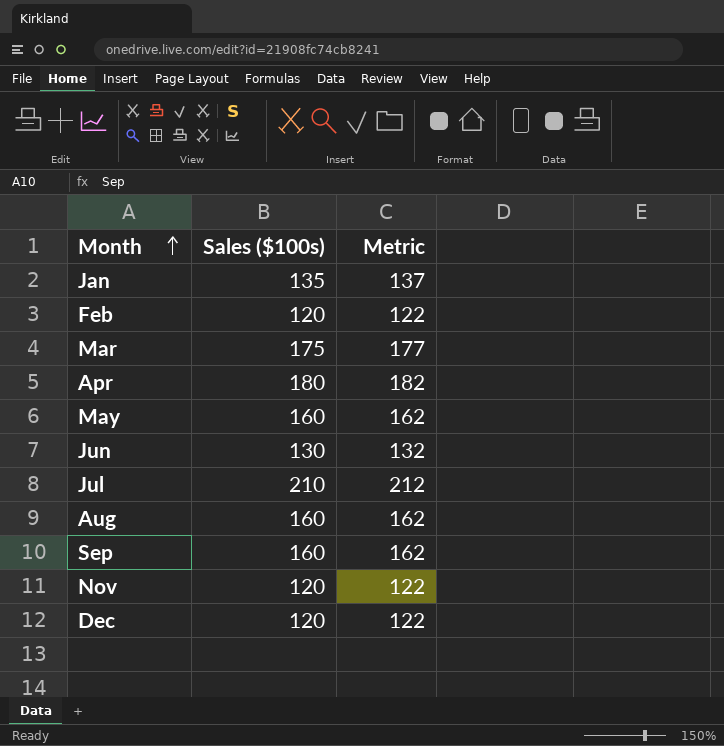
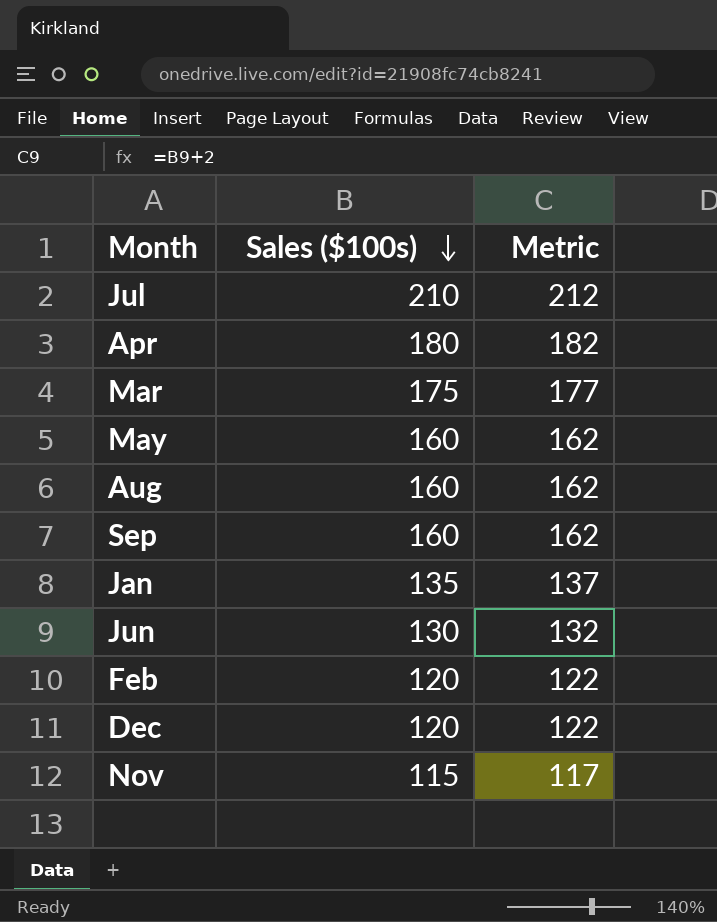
row order: Month ascending -> Sales ($100s) descending
Nov | Sales ($100s): 120 -> 115
Nov | Metric: 122 -> 117

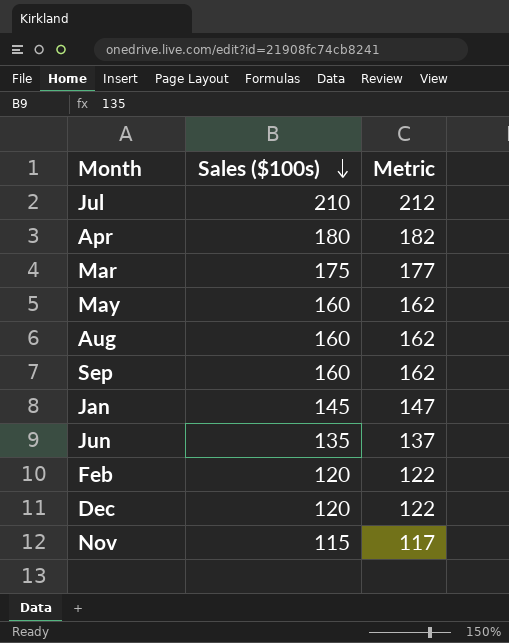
Jan | Sales ($100s): 135 -> 145
Jan | Metric: 137 -> 147
Jun | Sales ($100s): 130 -> 135
Jun | Metric: 132 -> 137

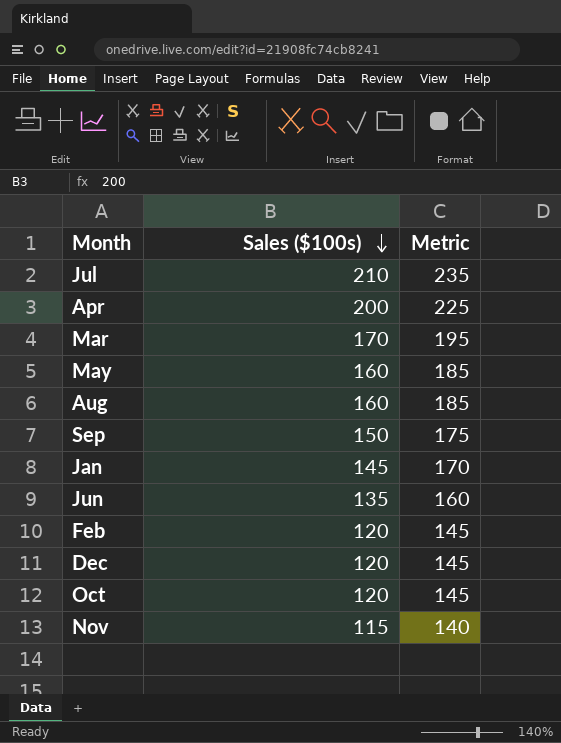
column Metric | formula: [Sales ($100s)] + 2 -> [Sales ($100s)] + 25
Apr | Sales ($100s): 180 -> 200
Mar | Sales ($100s): 175 -> 170
Sep | Sales ($100s): 160 -> 150
row Oct: none -> 120 | 145

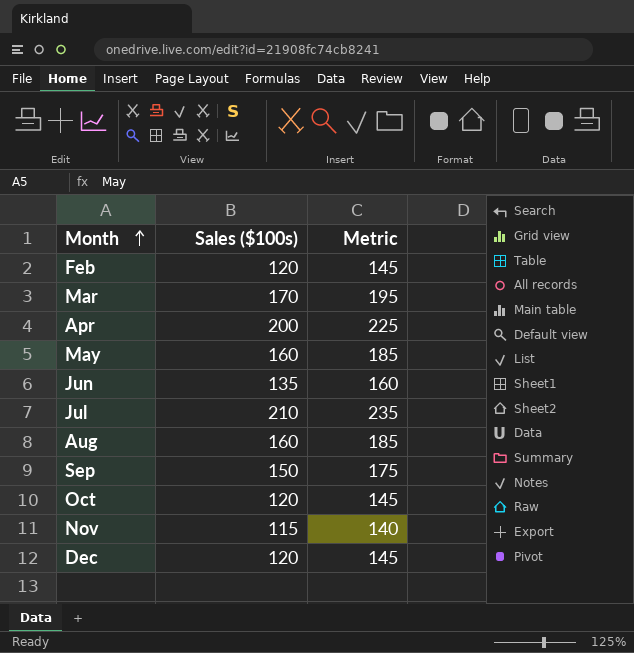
row order: Sales ($100s) descending -> Month ascending
row Jan: 145 | 170 -> none

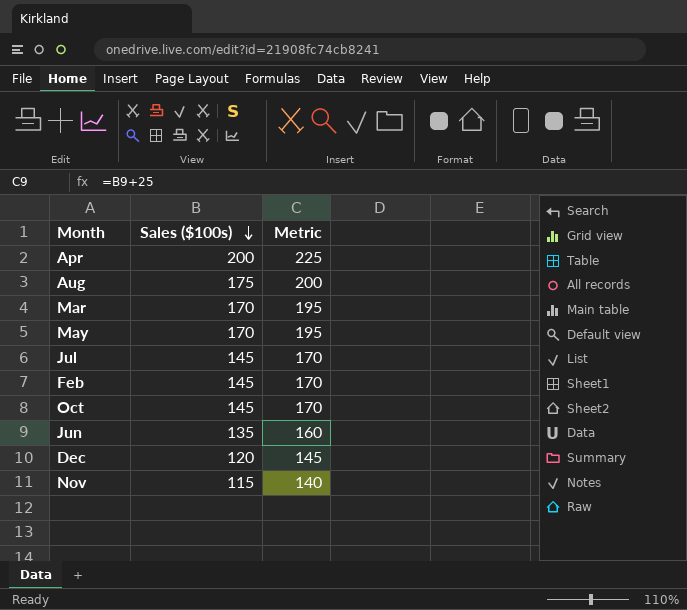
row order: Month ascending -> Sales ($100s) descending
row Sep: 150 | 175 -> none
Aug | Sales ($100s): 160 -> 175
Aug | Metric: 185 -> 200
May | Sales ($100s): 160 -> 170
May | Metric: 185 -> 195
Jul | Sales ($100s): 210 -> 145
Jul | Metric: 235 -> 170
Feb | Sales ($100s): 120 -> 145
Feb | Metric: 145 -> 170
Oct | Sales ($100s): 120 -> 145
Oct | Metric: 145 -> 170

